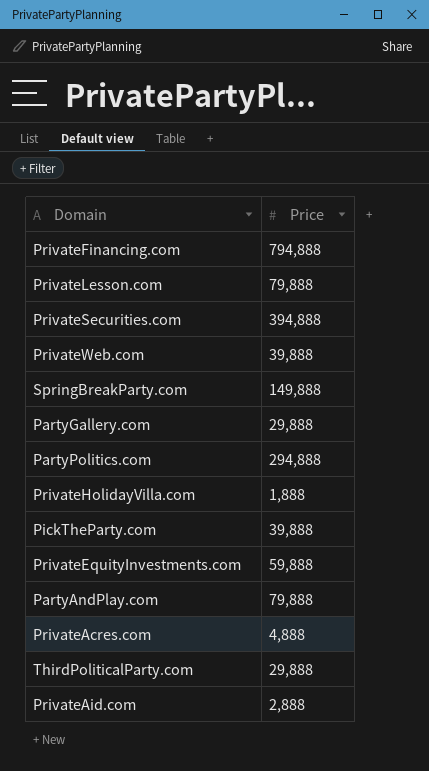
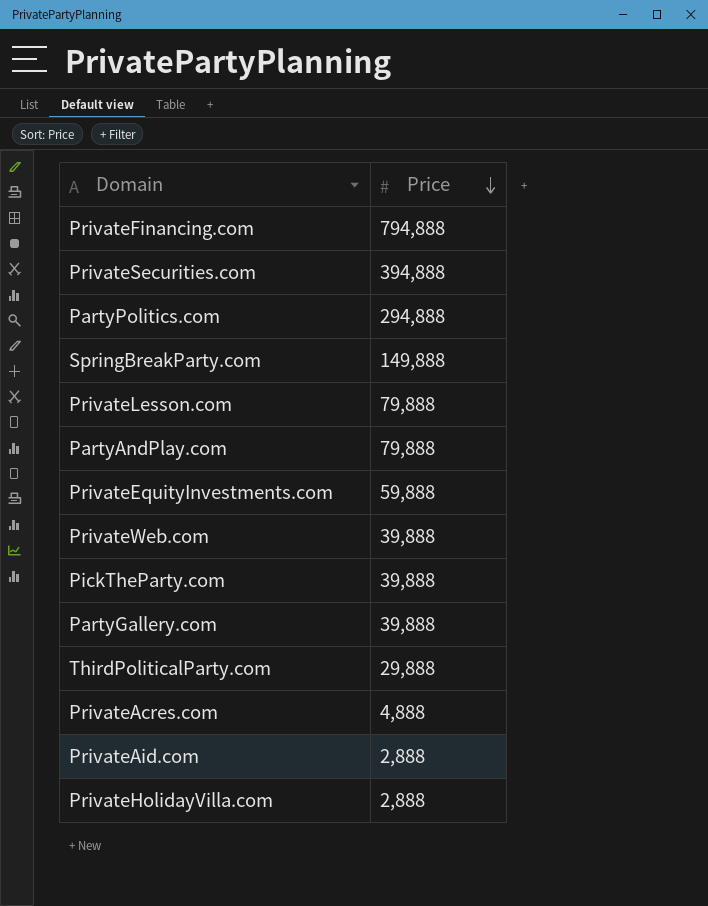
row order: none -> Price descending
PartyGallery.com | Price: 29,888 -> 39,888
PrivateHolidayVilla.com | Price: 1,888 -> 2,888

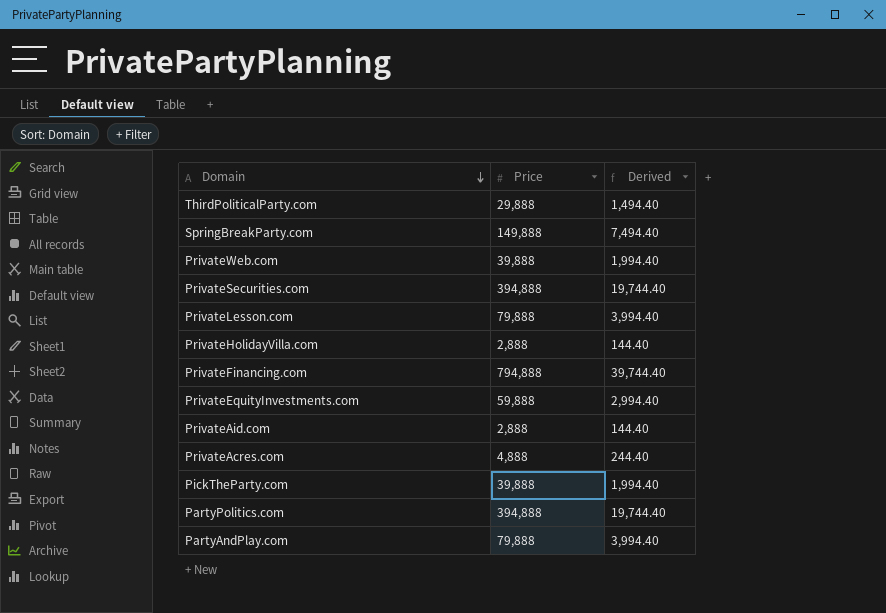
row order: Price descending -> Domain descending
column Derived | formula: none -> [Price] * 0.05
row PartyGallery.com: 39,888 -> none
PartyPolitics.com | Price: 294,888 -> 394,888

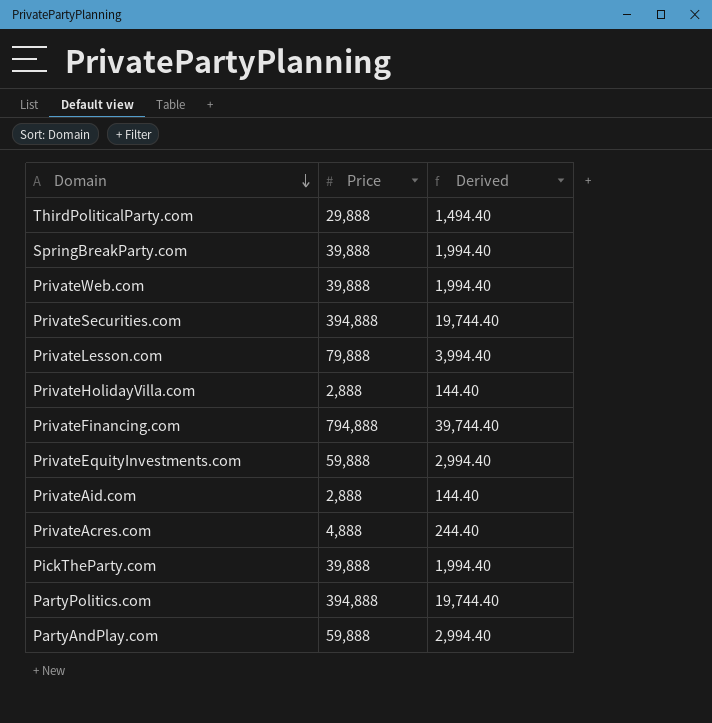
SpringBreakParty.com | Price: 149,888 -> 39,888
SpringBreakParty.com | Derived: 7,494.40 -> 1,994.40
PartyAndPlay.com | Price: 79,888 -> 59,888
PartyAndPlay.com | Derived: 3,994.40 -> 2,994.40

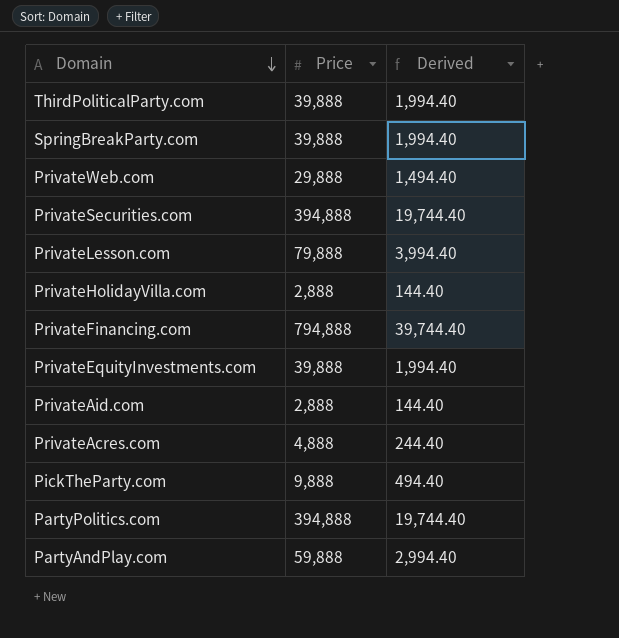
ThirdPoliticalParty.com | Price: 29,888 -> 39,888
ThirdPoliticalParty.com | Derived: 1,494.40 -> 1,994.40
PrivateWeb.com | Price: 39,888 -> 29,888
PrivateWeb.com | Derived: 1,994.40 -> 1,494.40
PrivateEquityInvestments.com | Price: 59,888 -> 39,888
PrivateEquityInvestments.com | Derived: 2,994.40 -> 1,994.40
PickTheParty.com | Price: 39,888 -> 9,888
PickTheParty.com | Derived: 1,994.40 -> 494.40

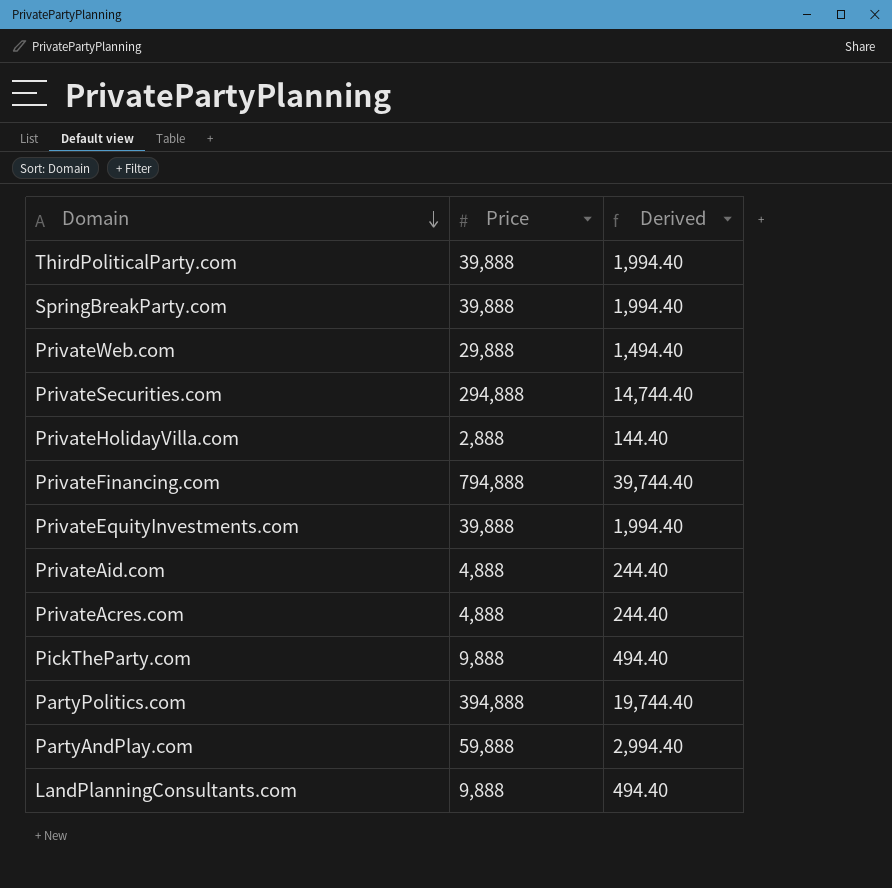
row PrivateLesson.com: 79,888 | 3,994.40 -> none
PrivateSecurities.com | Price: 394,888 -> 294,888
PrivateSecurities.com | Derived: 19,744.40 -> 14,744.40
PrivateAid.com | Price: 2,888 -> 4,888
PrivateAid.com | Derived: 144.40 -> 244.40
row LandPlanningConsultants.com: none -> 9,888 | 494.40

